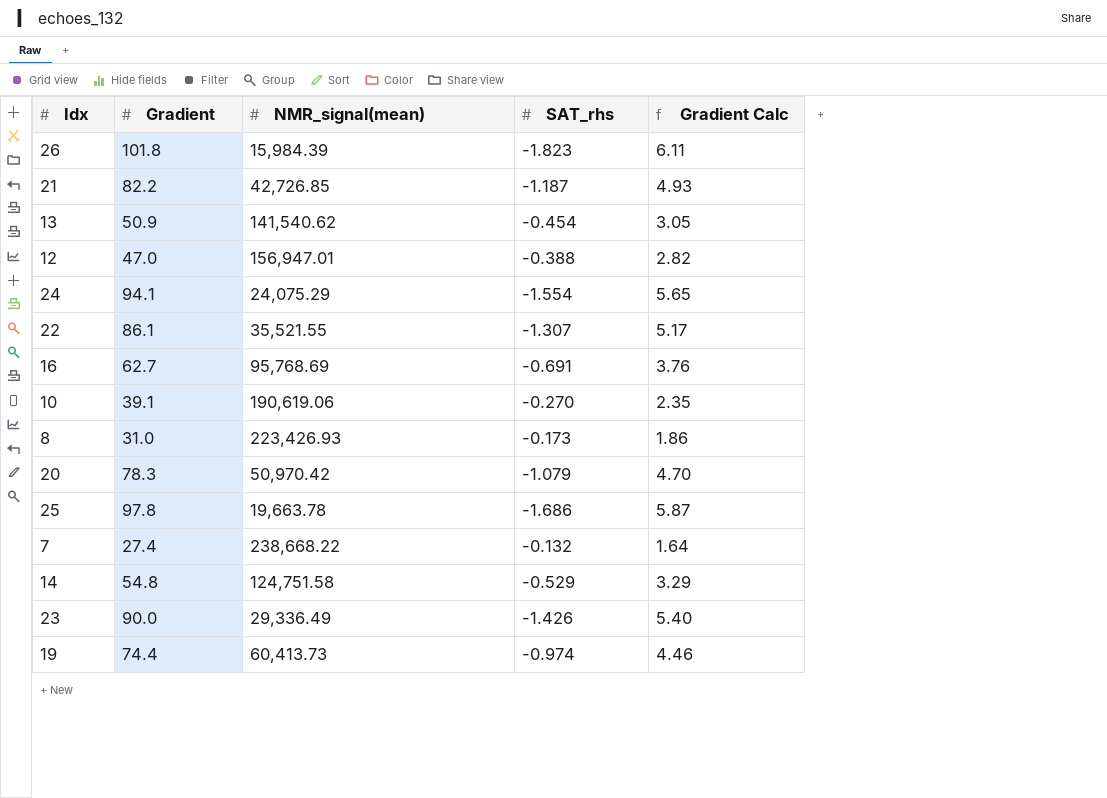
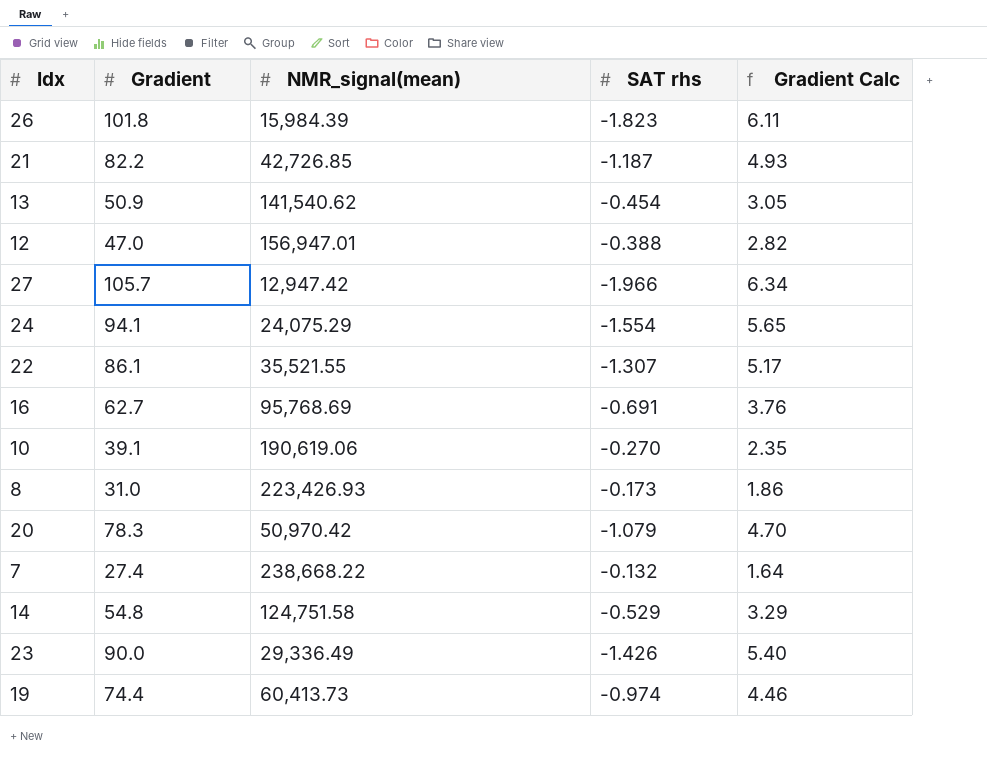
column name: SAT_rhs -> SAT rhs
row 25: 97.8 | 19,663.78 | -1.686 | 5.87 -> none
row 27: none -> 105.7 | 12,947.42 | -1.966 | 6.34

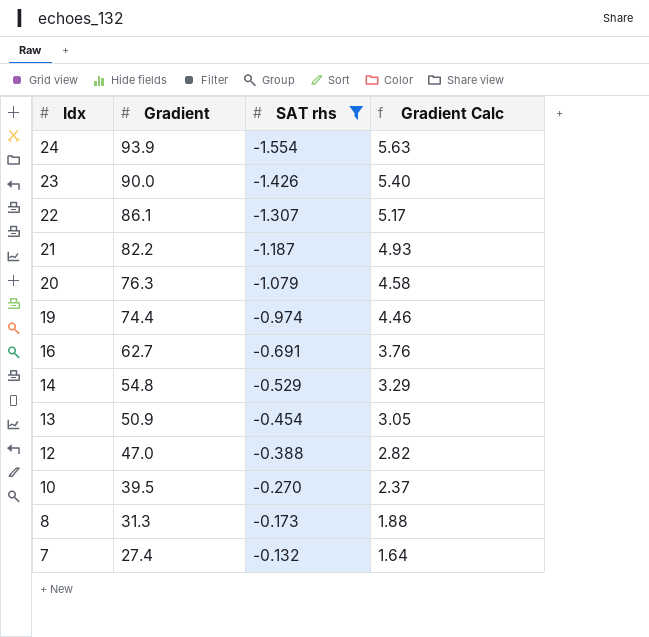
filter: none -> SAT rhs >= -1.554
row order: none -> Idx descending
column NMR_signal(mean) | position: 3 -> none
24 | Gradient: 94.1 -> 93.9
24 | Gradient Calc: 5.65 -> 5.63
20 | Gradient: 78.3 -> 76.3
20 | Gradient Calc: 4.70 -> 4.58
10 | Gradient: 39.1 -> 39.5
10 | Gradient Calc: 2.35 -> 2.37
8 | Gradient: 31.0 -> 31.3
8 | Gradient Calc: 1.86 -> 1.88

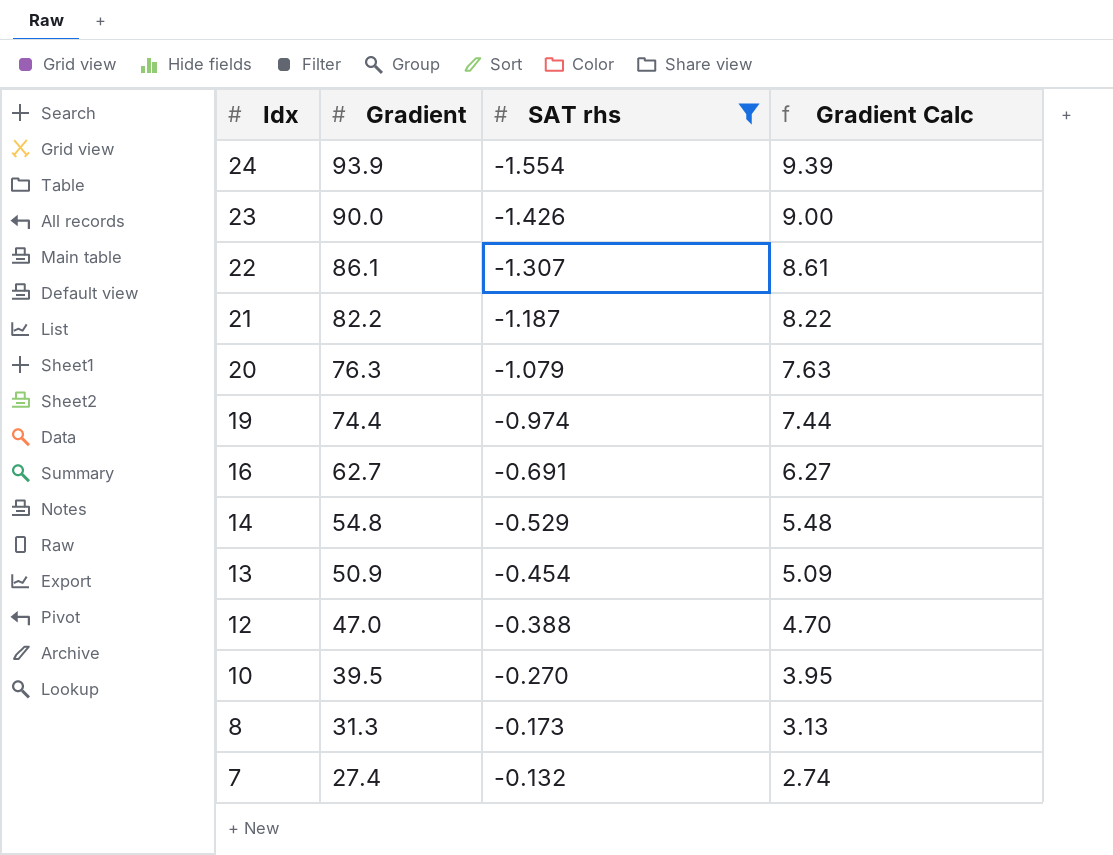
column Gradient Calc | formula: [Gradient] * 0.06 -> [Gradient] * 0.1

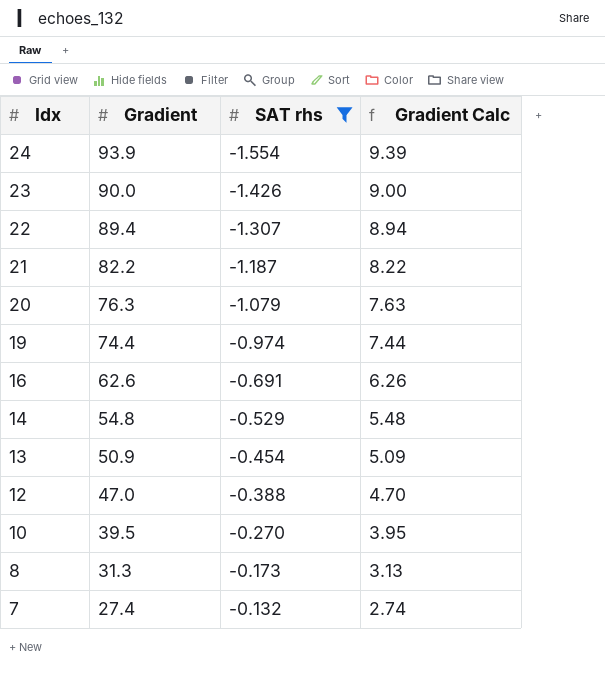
22 | Gradient: 86.1 -> 89.4
22 | Gradient Calc: 8.61 -> 8.94
16 | Gradient: 62.7 -> 62.6
16 | Gradient Calc: 6.27 -> 6.26

